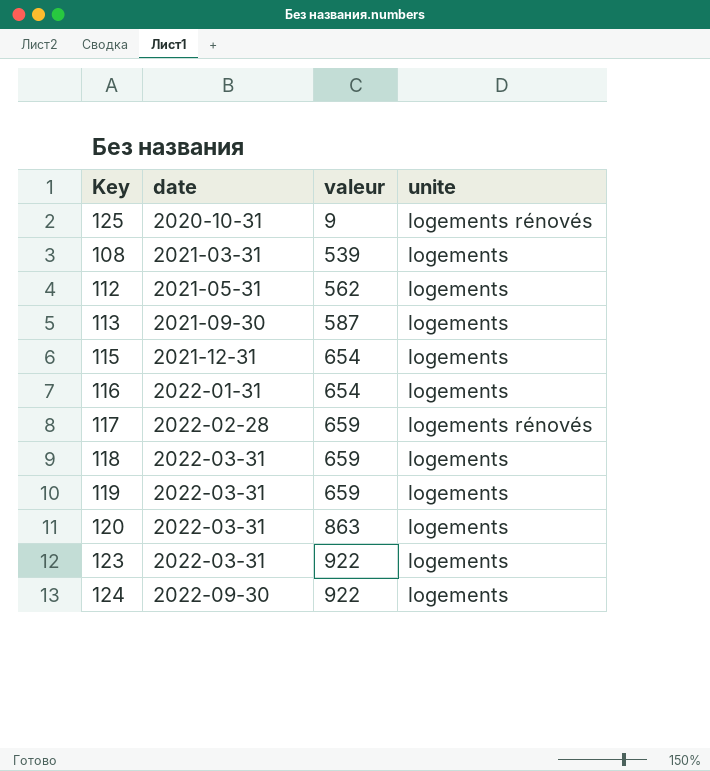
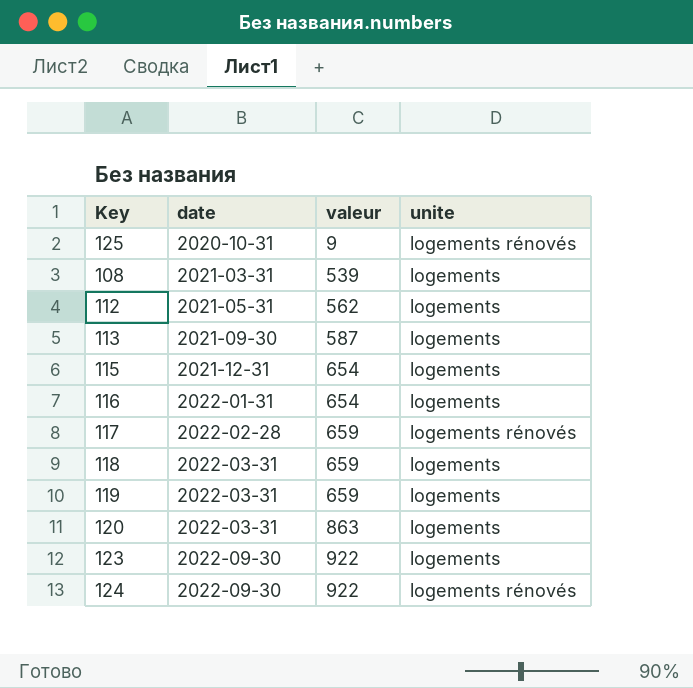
123 | date: 2022-03-31 -> 2022-09-30
124 | unite: logements -> logements rénovés

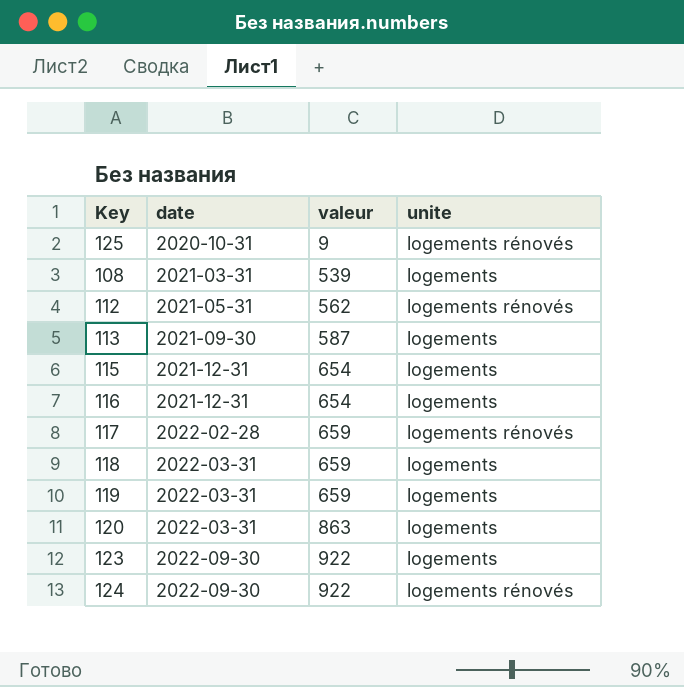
112 | unite: logements -> logements rénovés
116 | date: 2022-01-31 -> 2021-12-31

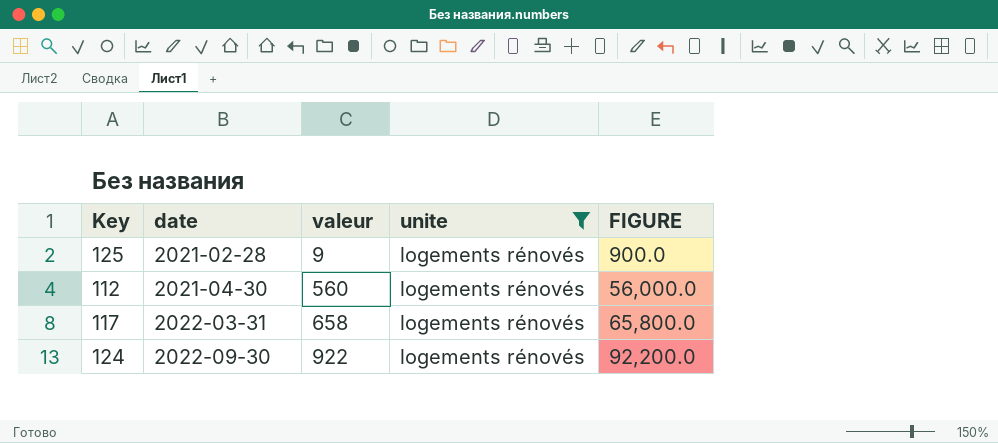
filter: none -> unite = logements rénovés
column FIGURE | formula: none -> [valeur] * 100
125 | date: 2020-10-31 -> 2021-02-28
112 | date: 2021-05-31 -> 2021-04-30
112 | valeur: 562 -> 560
117 | date: 2022-02-28 -> 2022-03-31
117 | valeur: 659 -> 658

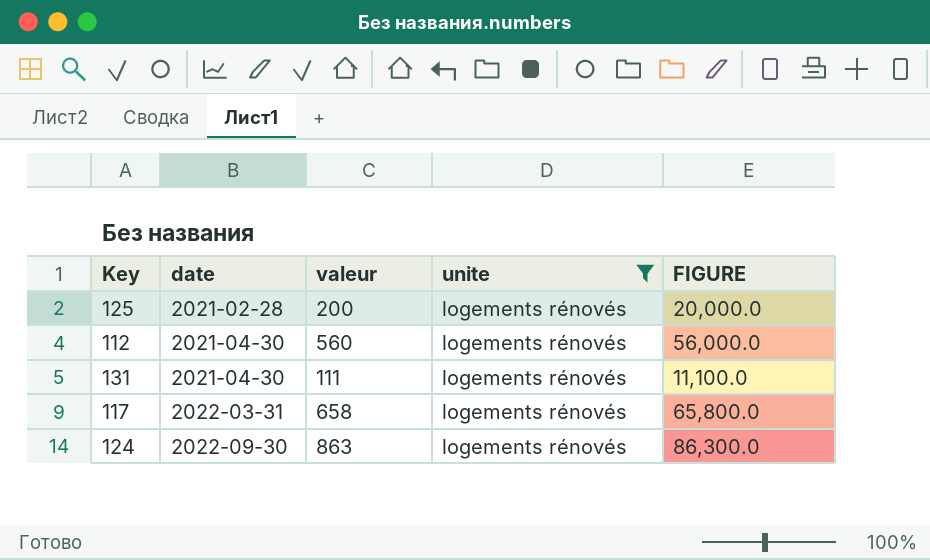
125 | valeur: 9 -> 200
125 | FIGURE: 900.0 -> 20,000.0
row 131: none -> 2021-04-30 | 111 | logements rénovés | 11,100.0
124 | valeur: 922 -> 863
124 | FIGURE: 92,200.0 -> 86,300.0

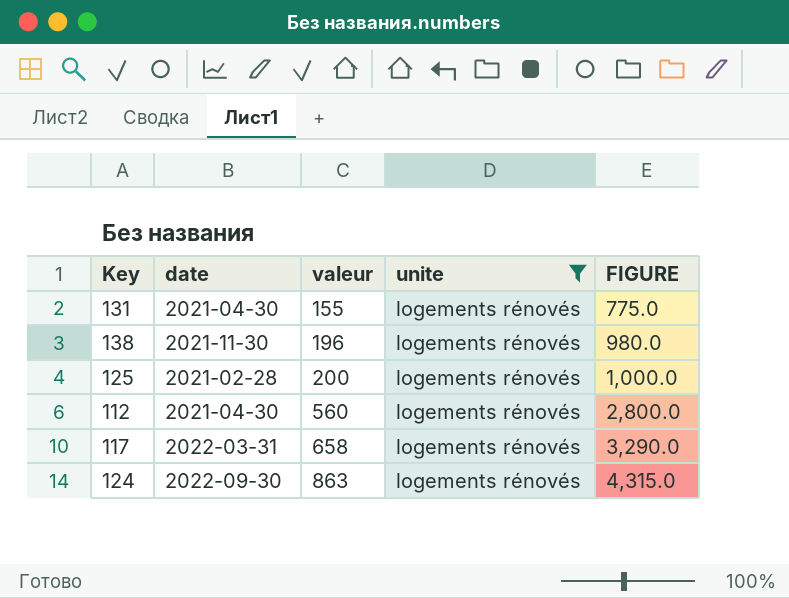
row order: date ascending -> valeur ascending
column FIGURE | formula: [valeur] * 100 -> [valeur] * 5
131 | valeur: 111 -> 155
row 138: none -> 2021-11-30 | 196 | logements rénovés | 980.0

